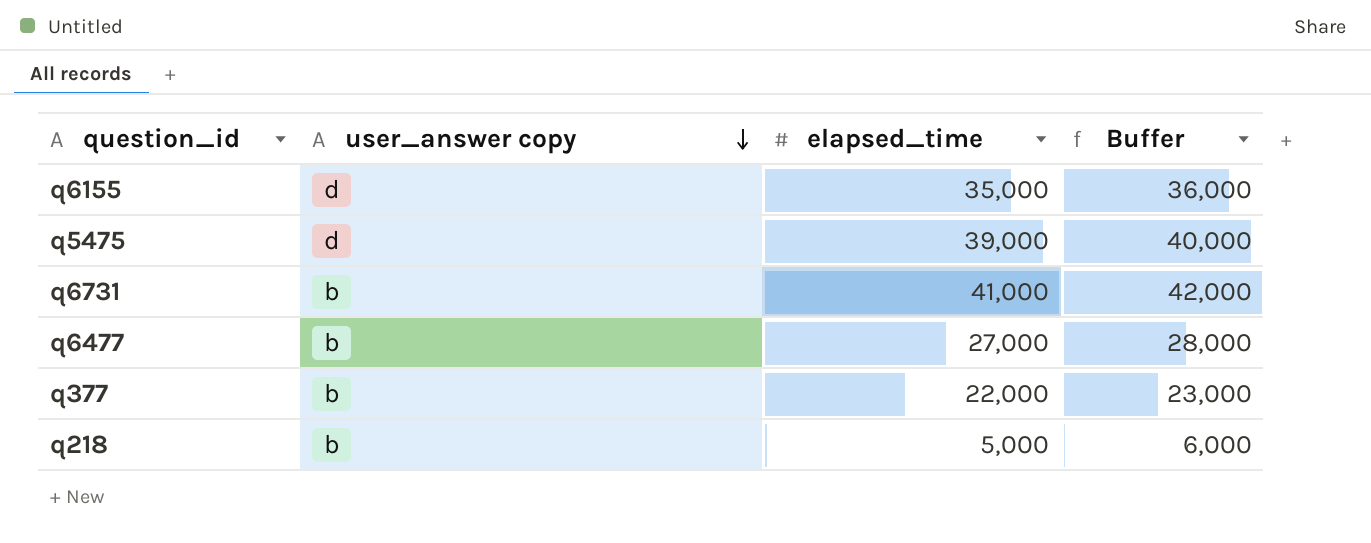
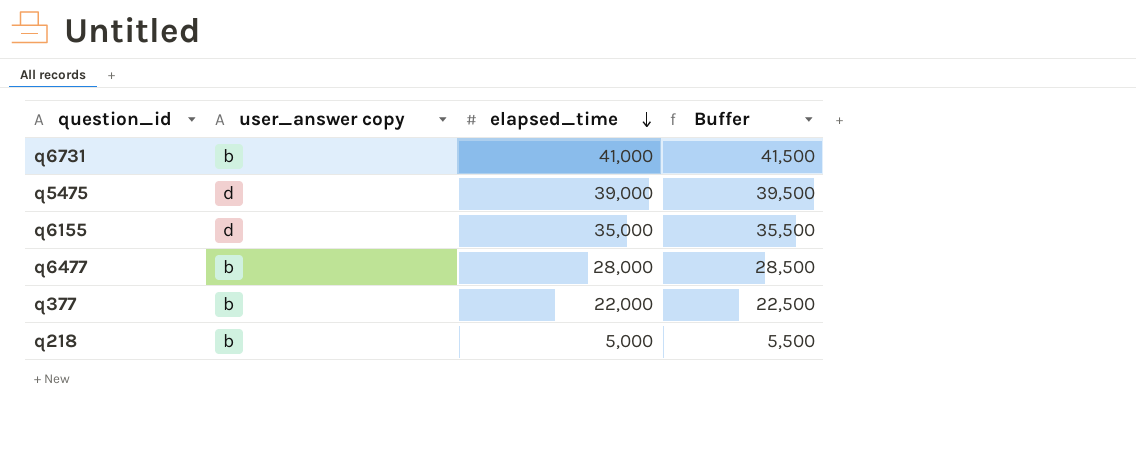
row order: user_answer copy descending -> elapsed_time descending
column Buffer | formula: [elapsed_time] + 1000 -> [elapsed_time] + 500
q6477 | elapsed_time: 27,000 -> 28,000

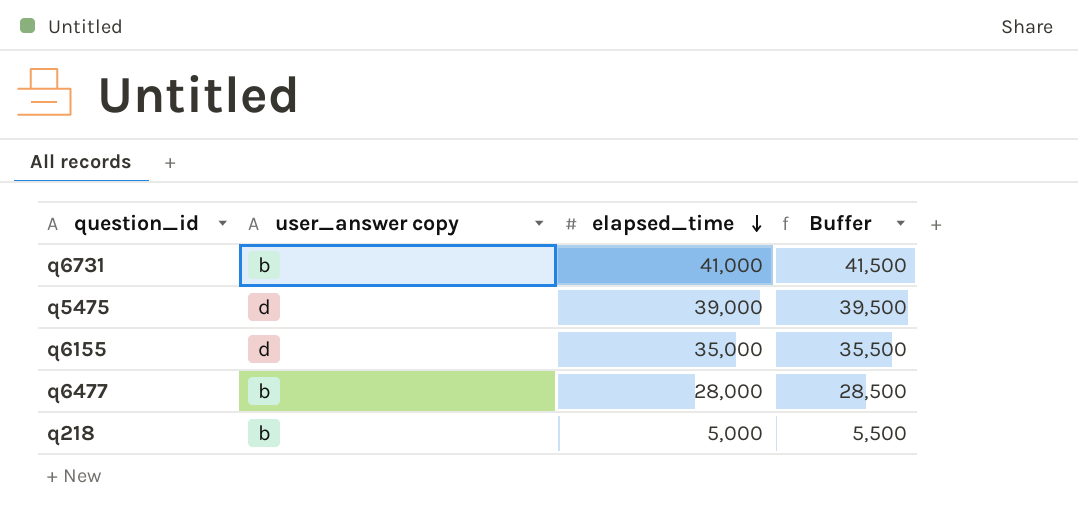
row q377: b | 22,000 | 22,500 -> none

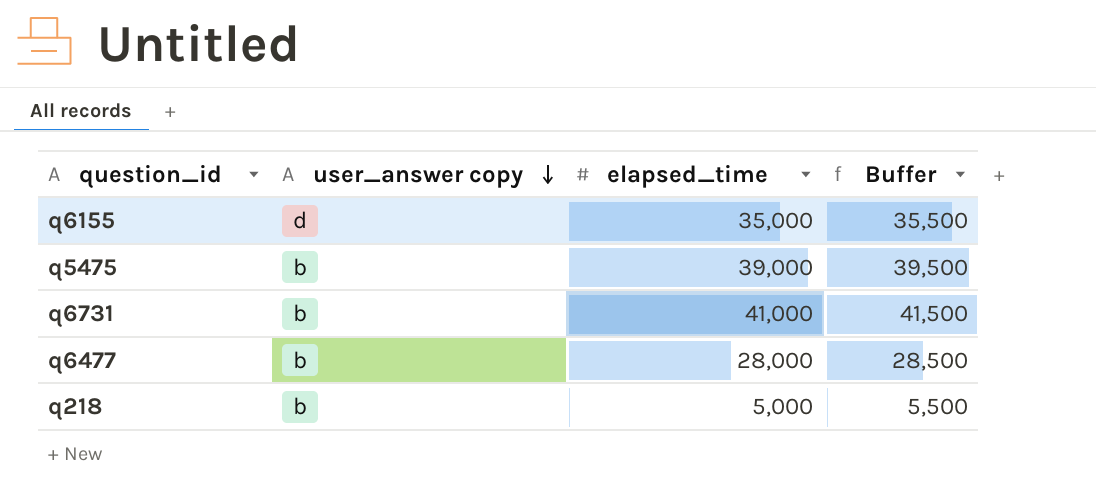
row order: elapsed_time descending -> user_answer copy descending
q5475 | user_answer copy: d -> b

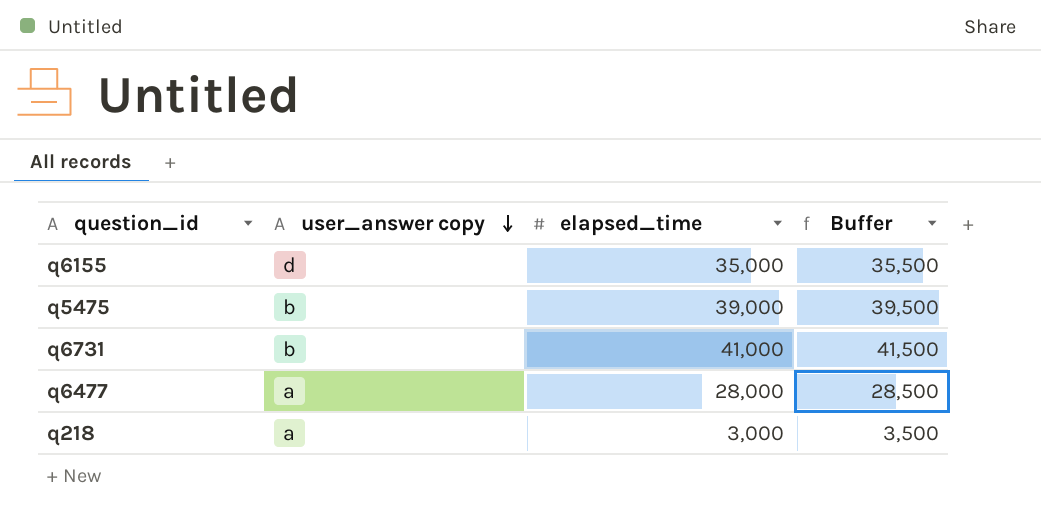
q6477 | user_answer copy: b -> a
q218 | user_answer copy: b -> a
q218 | elapsed_time: 5,000 -> 3,000
q218 | Buffer: 5,500 -> 3,500

